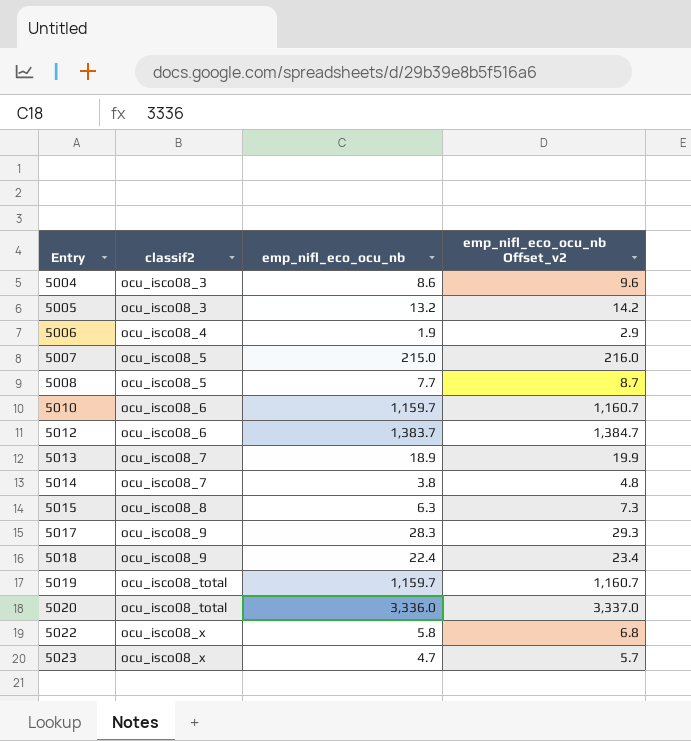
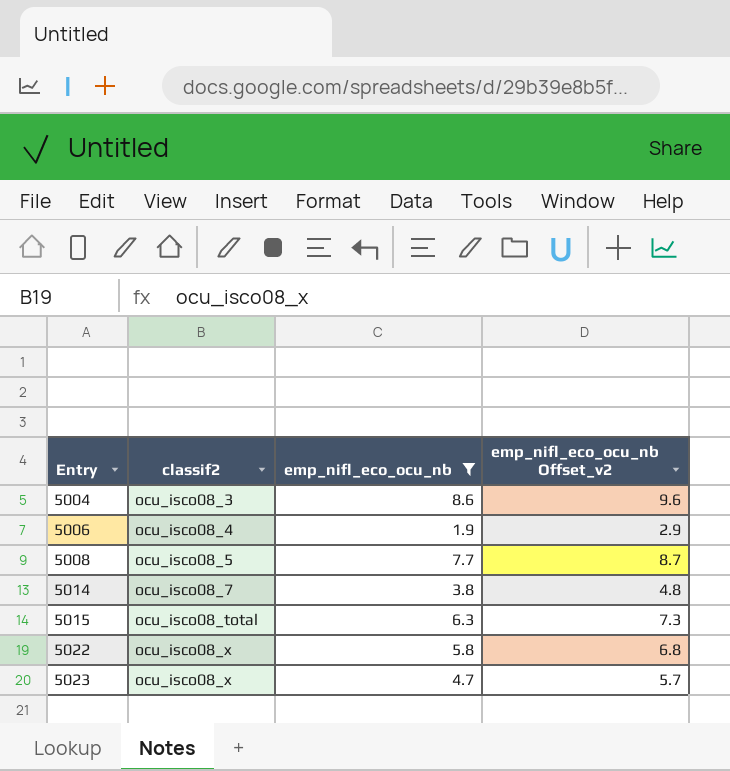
filter: none -> emp_nifl_eco_ocu_nb <= 8.6
5015 | classif2: ocu_isco08_8 -> ocu_isco08_total

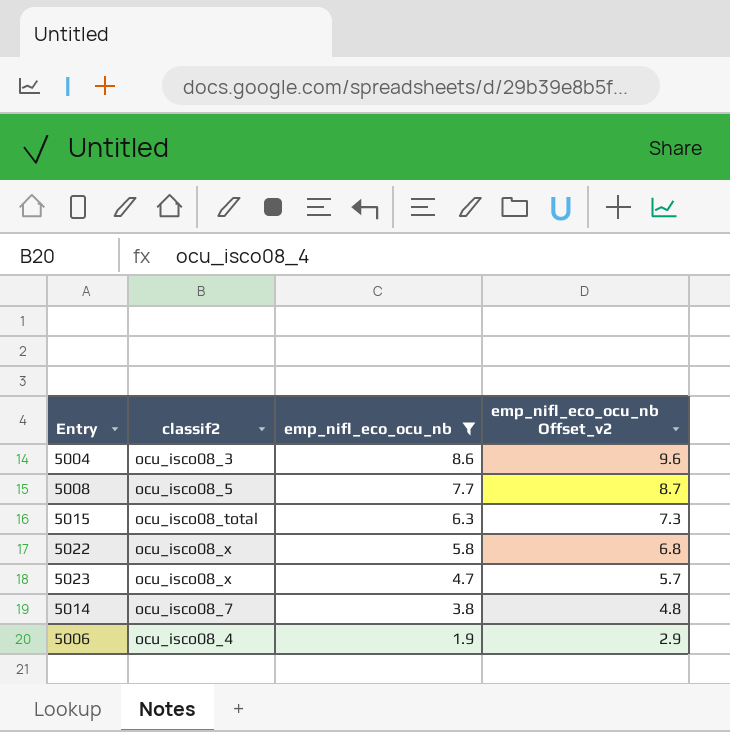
row order: Entry ascending -> emp_nifl_eco_ocu_nb descending

